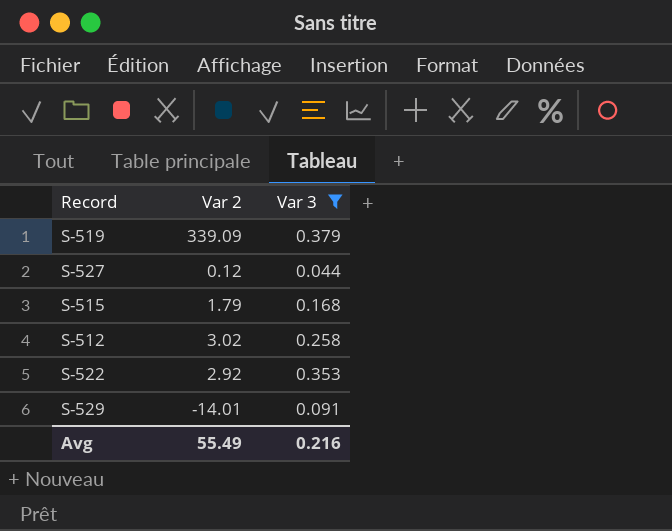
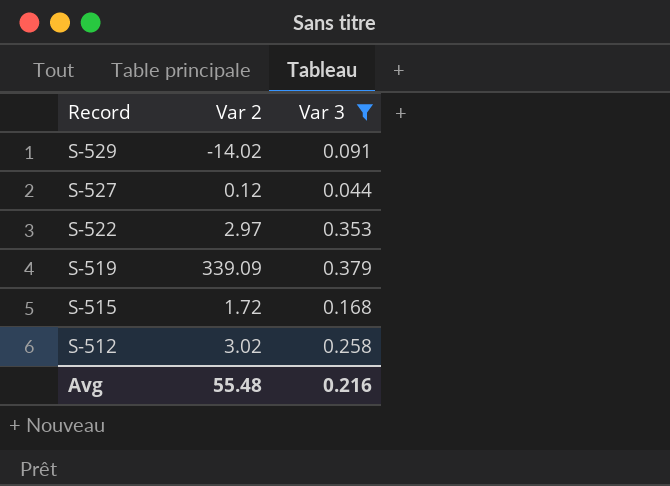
row order: none -> Record descending
S-529 | Var 2: -14.01 -> -14.02
S-522 | Var 2: 2.92 -> 2.97
S-515 | Var 2: 1.79 -> 1.72
Avg | Var 2: 55.49 -> 55.48

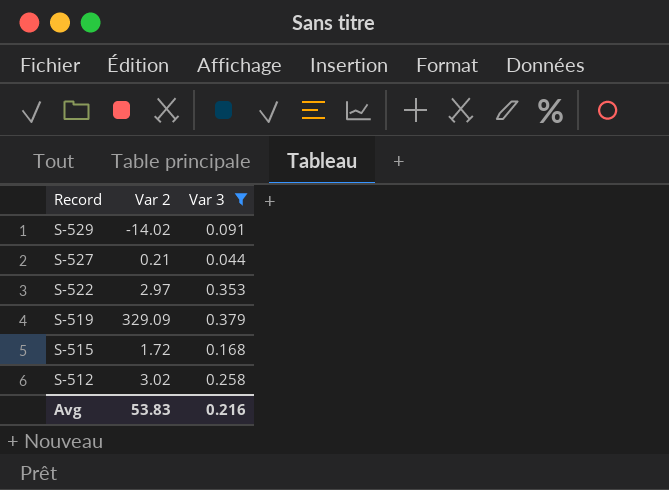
S-527 | Var 2: 0.12 -> 0.21
S-519 | Var 2: 339.09 -> 329.09
Avg | Var 2: 55.48 -> 53.83

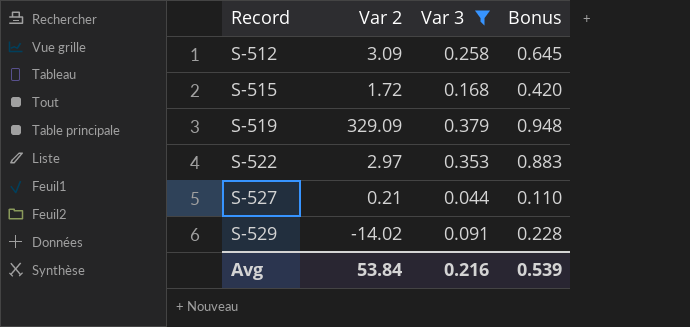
row order: Record descending -> Record ascending
column Bonus | formula: none -> [Var 3] * 2.5
S-512 | Var 2: 3.02 -> 3.09
Avg | Var 2: 53.83 -> 53.84

